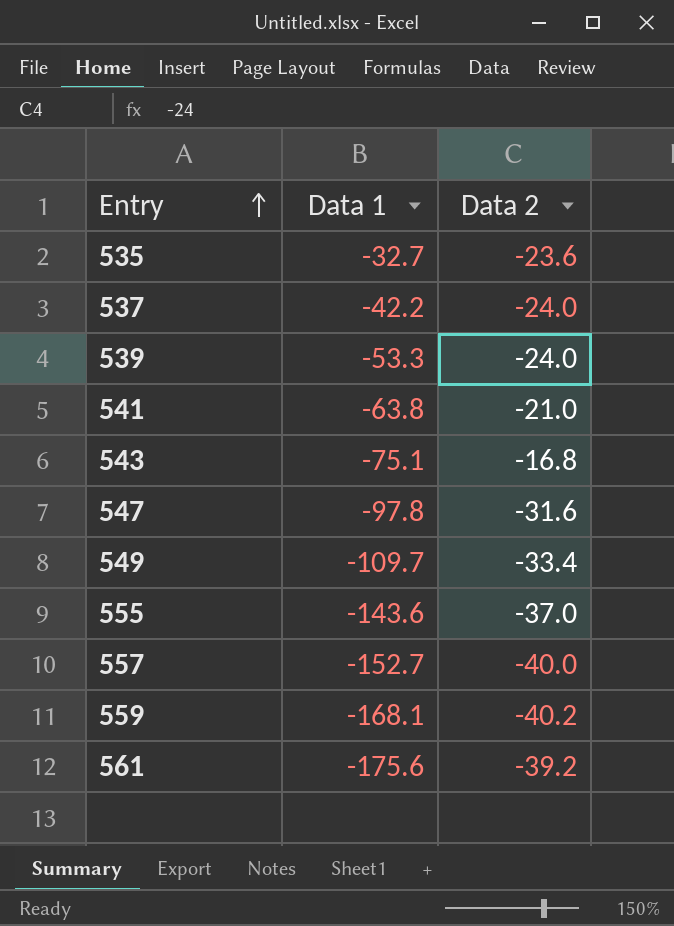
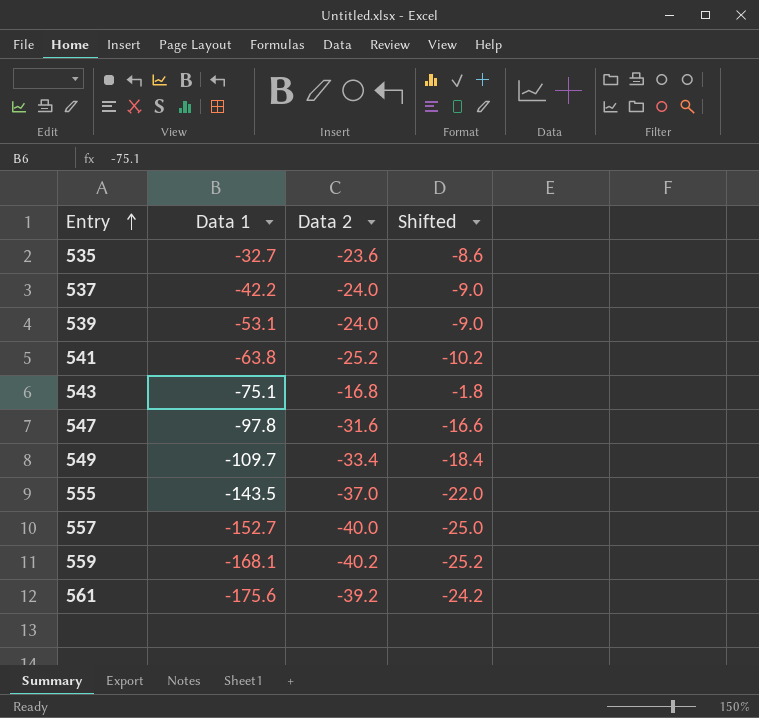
column Shifted | formula: none -> [Data 2] + 15
539 | Data 1: -53.3 -> -53.1
541 | Data 2: -21.0 -> -25.2
555 | Data 1: -143.6 -> -143.5

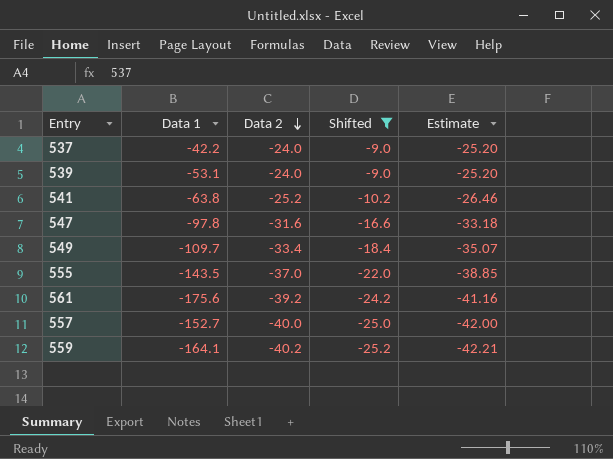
filter: none -> Shifted <= -9.0
row order: Entry ascending -> Data 2 descending
column Estimate | formula: none -> [Data 2] * 1.05
559 | Data 1: -168.1 -> -164.1

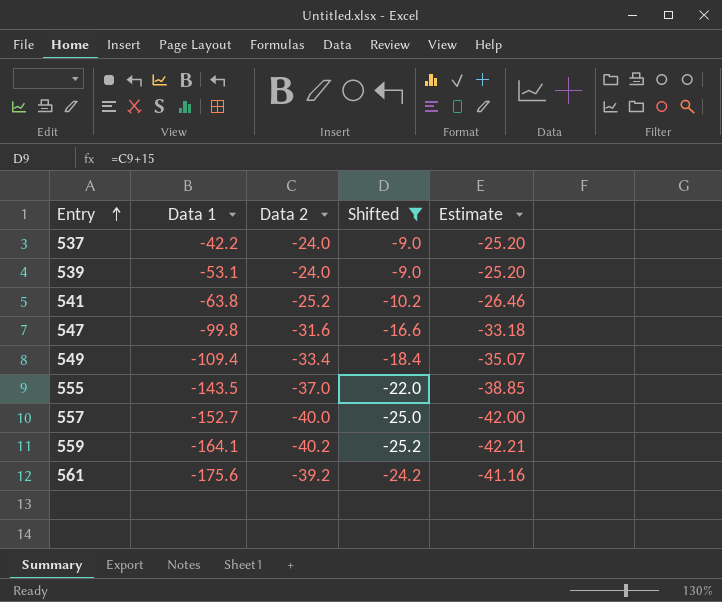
row order: Data 2 descending -> Entry ascending
547 | Data 1: -97.8 -> -99.8
549 | Data 1: -109.7 -> -109.4

